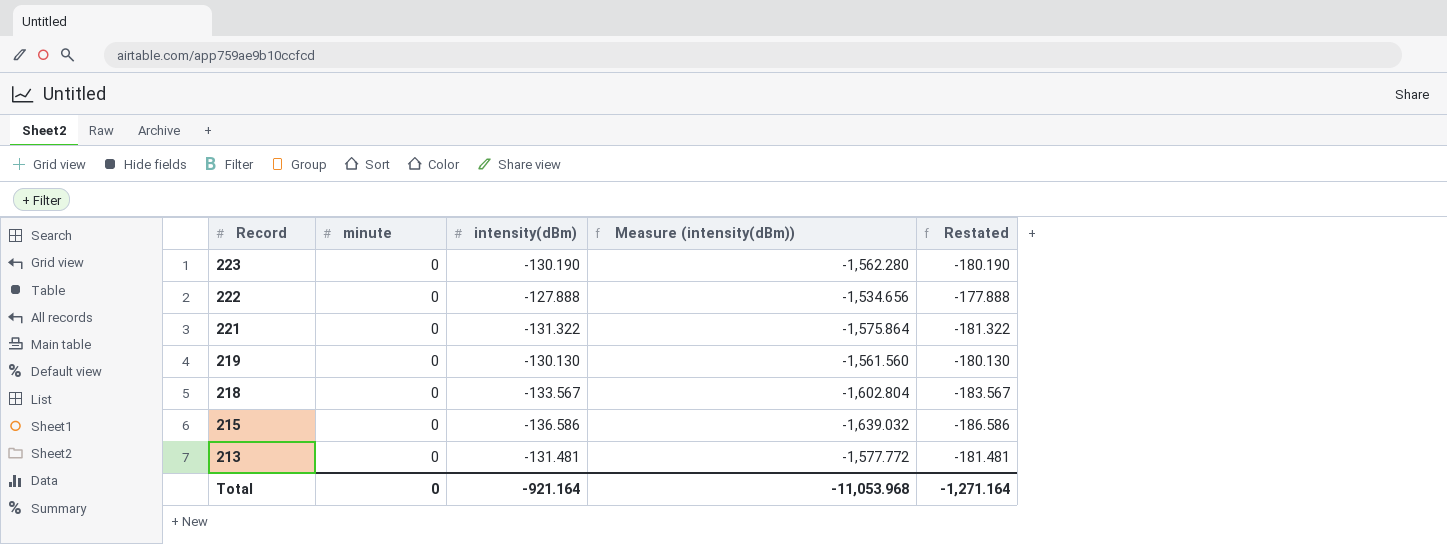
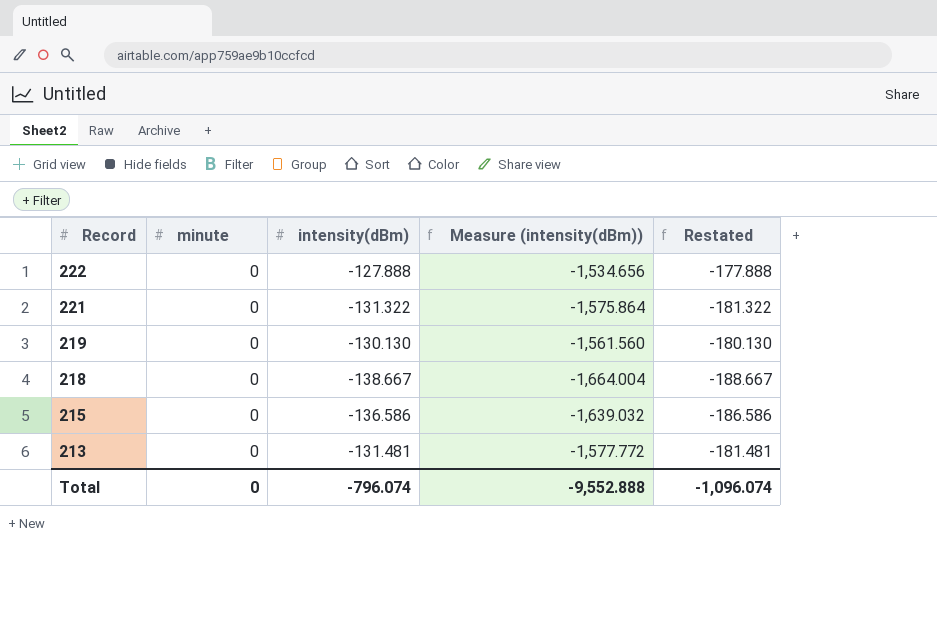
row 223: 0 | -130.190 | -1,562.280 | -180.190 -> none
218 | intensity(dBm): -133.567 -> -138.667
218 | Measure (intensity(dBm)): -1,602.804 -> -1,664.004
218 | Restated: -183.567 -> -188.667
Total | intensity(dBm): -921.164 -> -796.074
Total | Measure (intensity(dBm)): -11,053.968 -> -9,552.888
Total | Restated: -1,271.164 -> -1,096.074

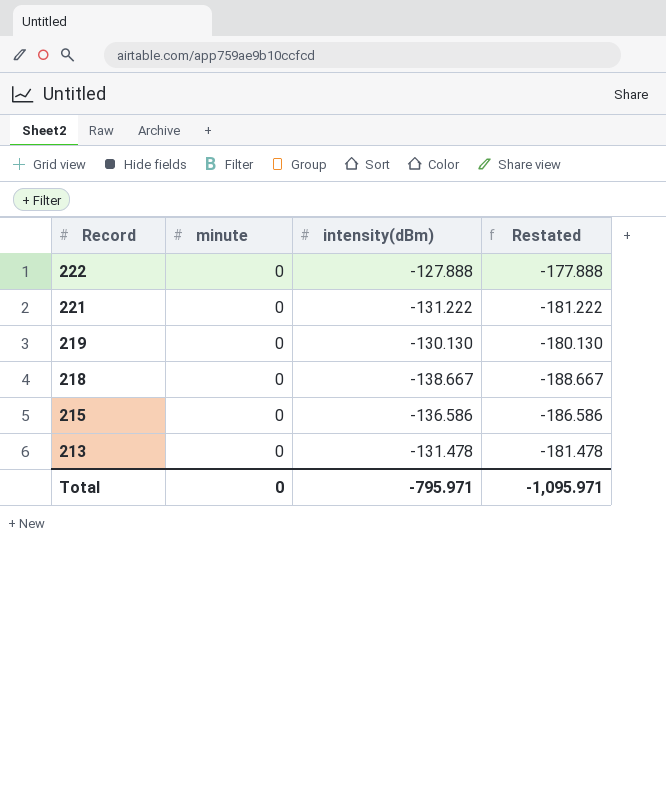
column Measure (intensity(dBm)) | formula: [intensity(dBm)] * 12 -> none
221 | intensity(dBm): -131.322 -> -131.222
221 | Restated: -181.322 -> -181.222
213 | intensity(dBm): -131.481 -> -131.478
213 | Restated: -181.481 -> -181.478
Total | intensity(dBm): -796.074 -> -795.971
Total | Restated: -1,096.074 -> -1,095.971

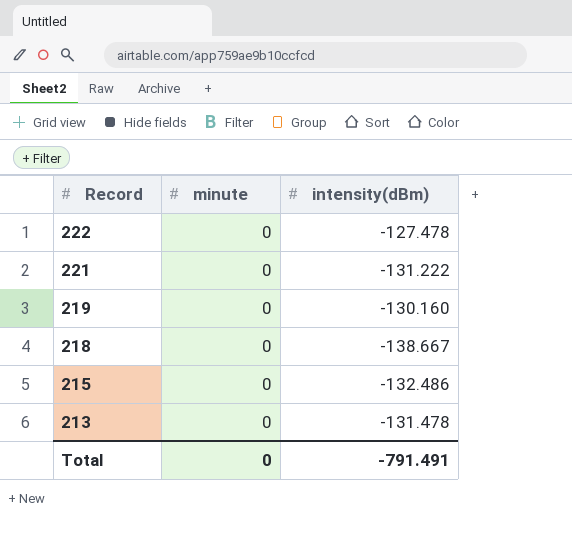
column Restated | formula: [intensity(dBm)] - 50 -> none
222 | intensity(dBm): -127.888 -> -127.478
219 | intensity(dBm): -130.130 -> -130.160
215 | intensity(dBm): -136.586 -> -132.486
Total | intensity(dBm): -795.971 -> -791.491

